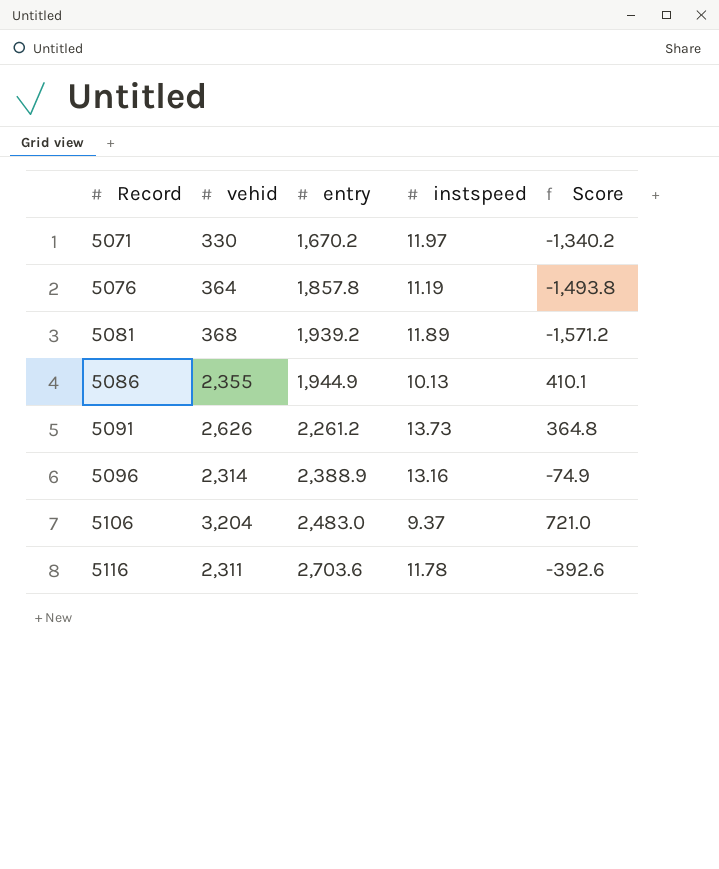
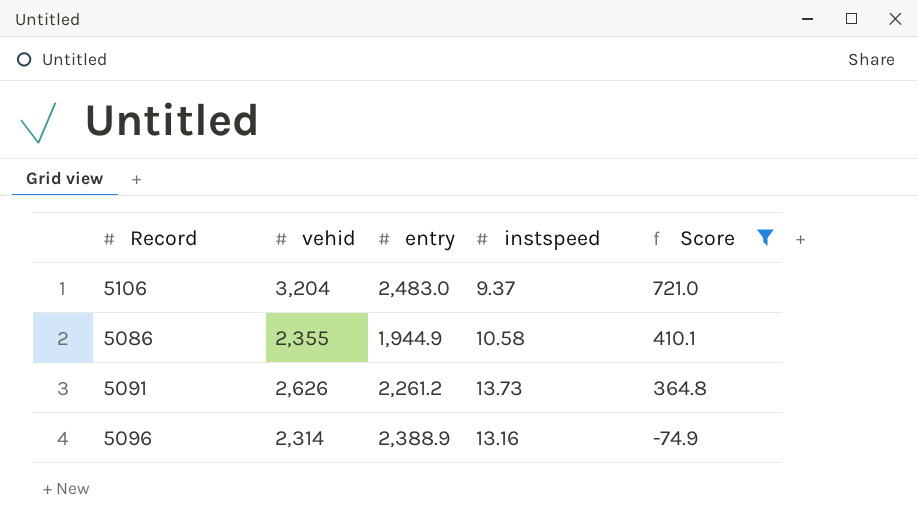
filter: none -> Score >= -74.9
row order: Record ascending -> Score descending
5086 | instspeed: 10.13 -> 10.58

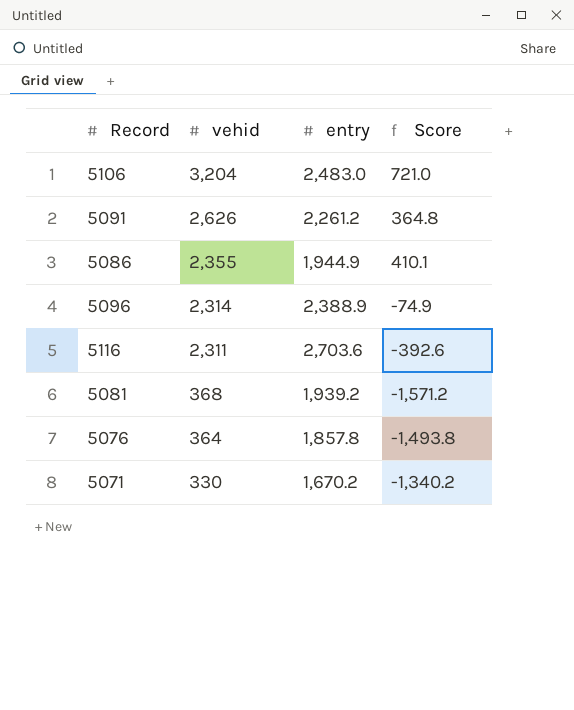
filter: Score >= -74.9 -> none
row order: Score descending -> vehid descending
column instspeed | position: 4 -> none

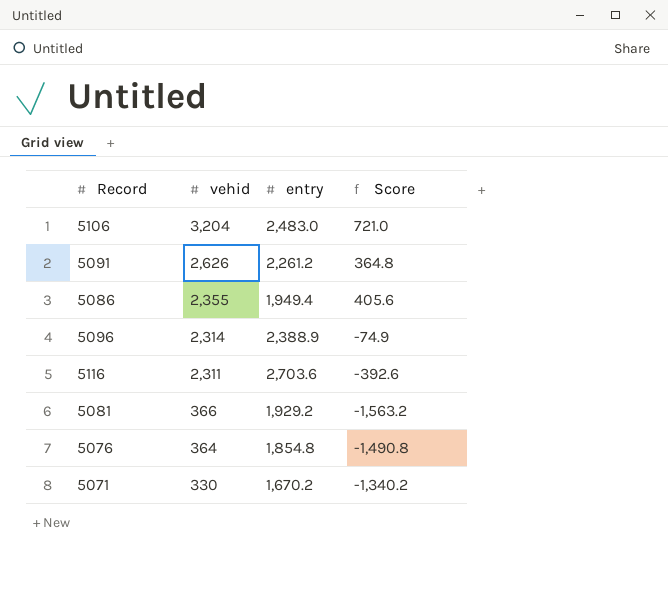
5086 | entry: 1,944.9 -> 1,949.4
5086 | Score: 410.1 -> 405.6
5081 | vehid: 368 -> 366
5081 | entry: 1,939.2 -> 1,929.2
5081 | Score: -1,571.2 -> -1,563.2
5076 | entry: 1,857.8 -> 1,854.8
5076 | Score: -1,493.8 -> -1,490.8

